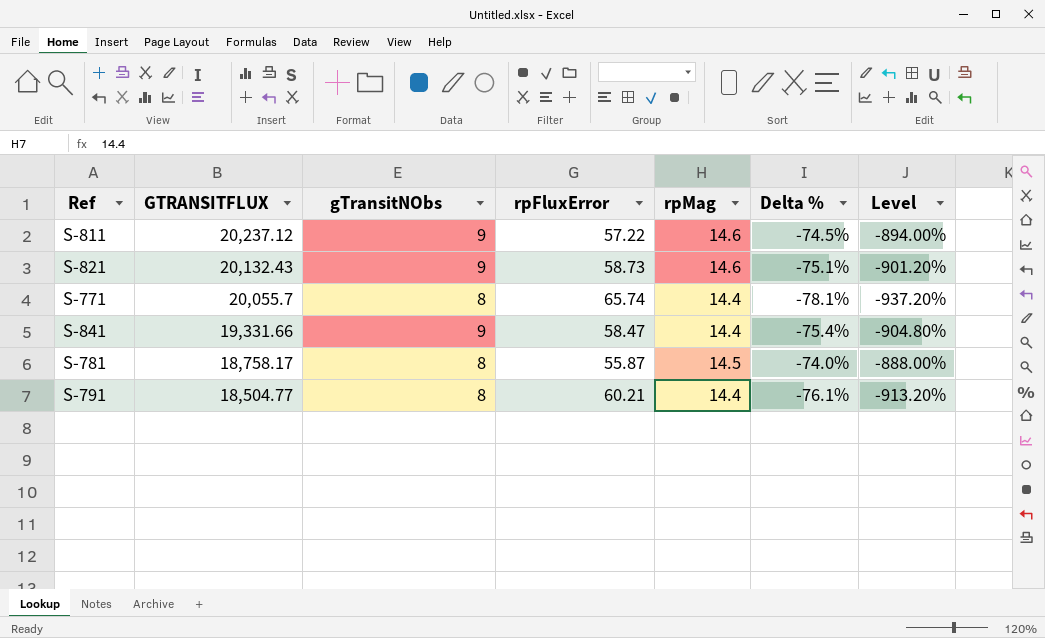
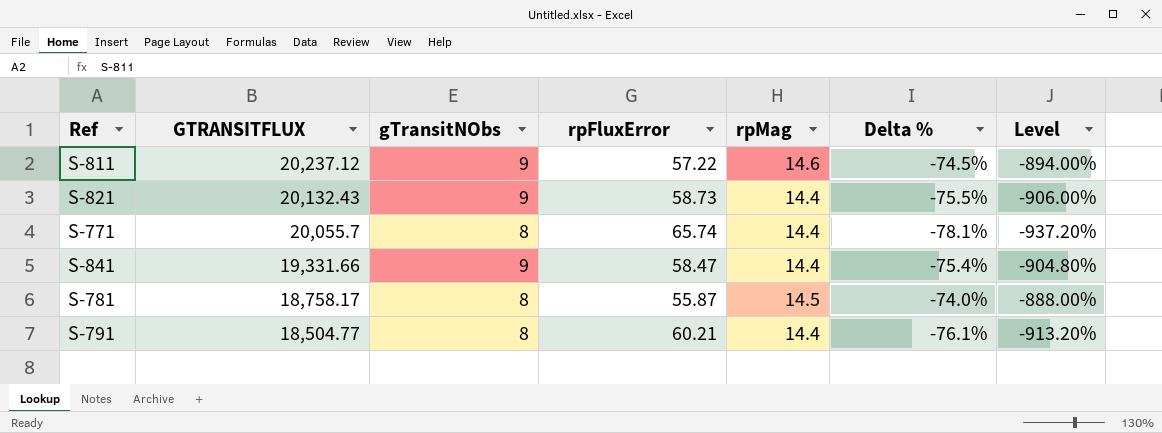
S-821 | rpMag: 14.6 -> 14.4
S-821 | Delta %: -75.1% -> -75.5%
S-821 | Level: -901.20% -> -906.00%

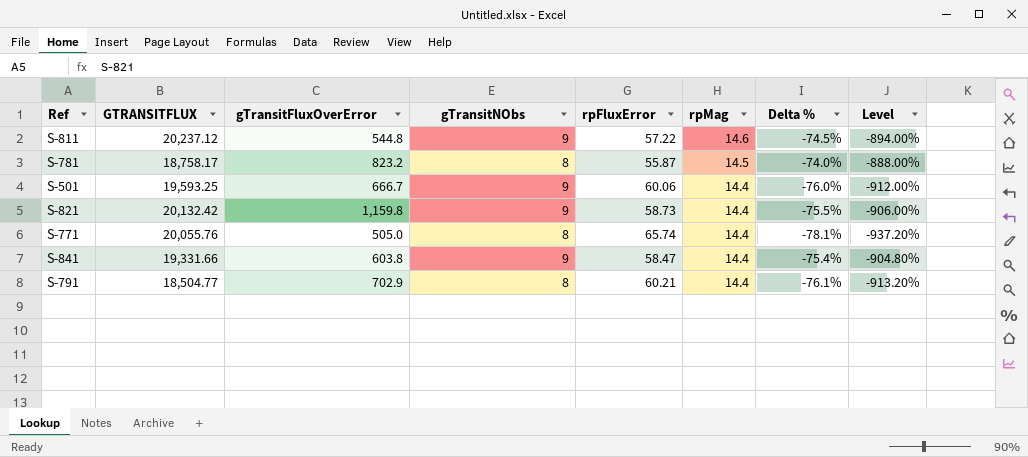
row order: GTRANSITFLUX descending -> rpMag descending
column gTransitFluxOverError | position: none -> 3
row S-501: none -> 19,593.25 | 666.7 | 9 | 60.06 | 14.4 | -76.0% | -912.00%
S-821 | GTRANSITFLUX: 20,132.43 -> 20,132.42
S-771 | GTRANSITFLUX: 20,055.7 -> 20,055.76

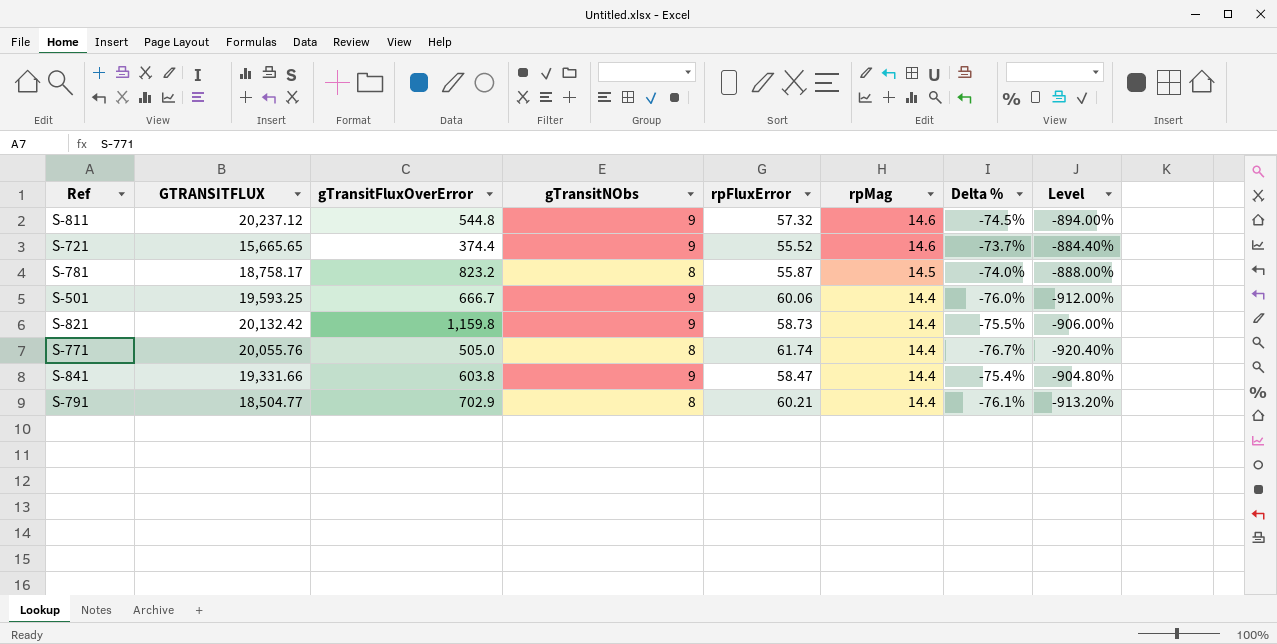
S-811 | rpFluxError: 57.22 -> 57.32
row S-721: none -> 15,665.65 | 374.4 | 9 | 55.52 | 14.6 | -73.7% | -884.40%
S-771 | rpFluxError: 65.74 -> 61.74
S-771 | Delta %: -78.1% -> -76.7%
S-771 | Level: -937.20% -> -920.40%

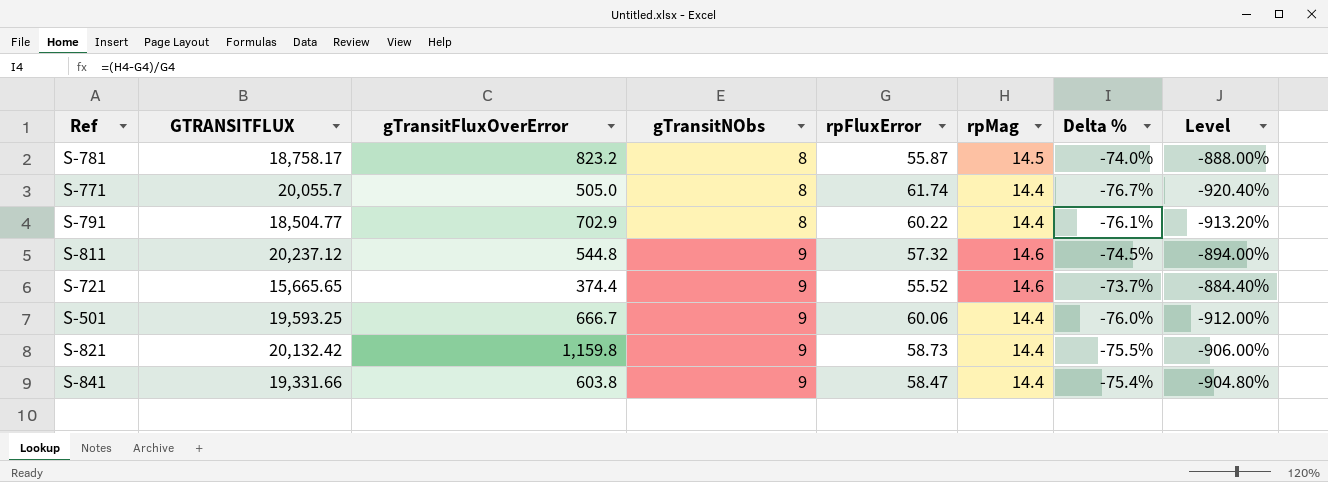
row order: rpMag descending -> gTransitNObs ascending
S-771 | GTRANSITFLUX: 20,055.76 -> 20,055.7
S-791 | rpFluxError: 60.21 -> 60.22

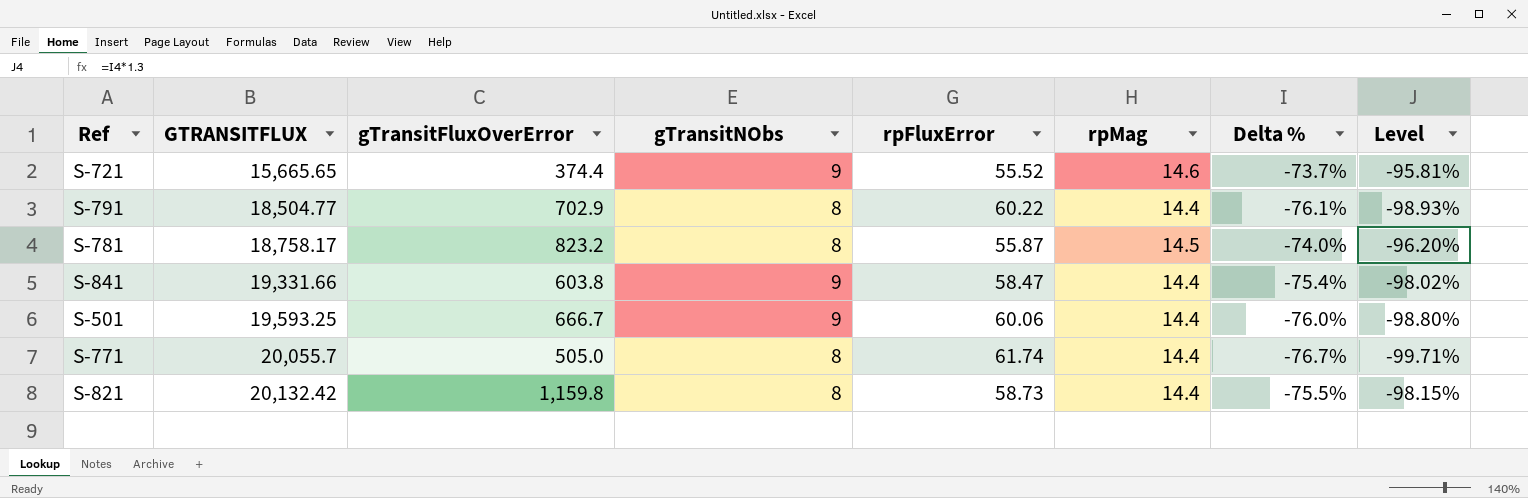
row order: gTransitNObs ascending -> GTRANSITFLUX ascending
column Level | formula: [Delta %] * 12 -> [Delta %] * 1.3
row S-811: 20,237.12 | 544.8 | 9 | 57.32 | 14.6 | -74.5% | -894.00% -> none
S-821 | gTransitNObs: 9 -> 8

